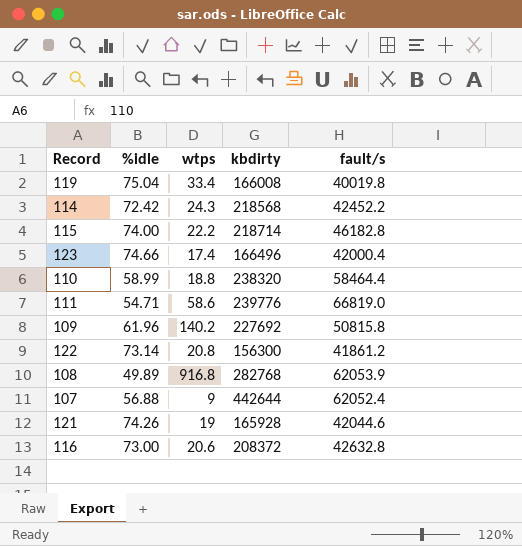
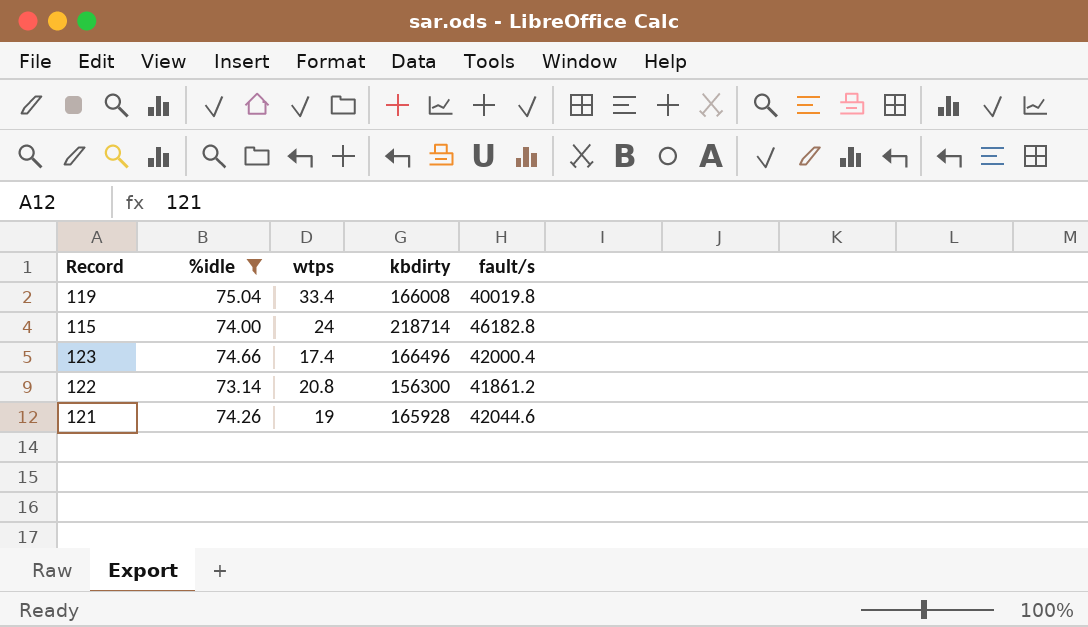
filter: none -> %idle >= 73.14
115 | wtps: 22.2 -> 24

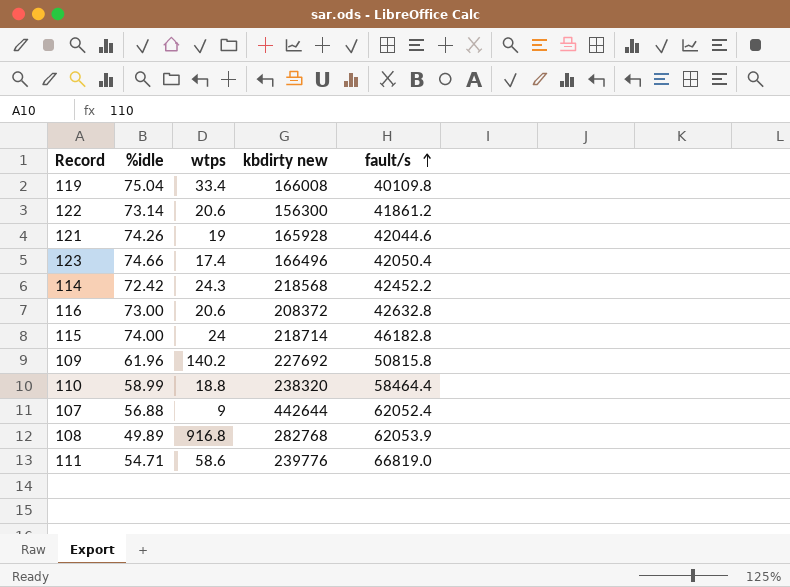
filter: %idle >= 73.14 -> none
row order: none -> fault/s ascending
column name: kbdirty -> kbdirty new
119 | fault/s: 40019.8 -> 40109.8
122 | wtps: 20.8 -> 20.6
123 | fault/s: 42000.4 -> 42050.4

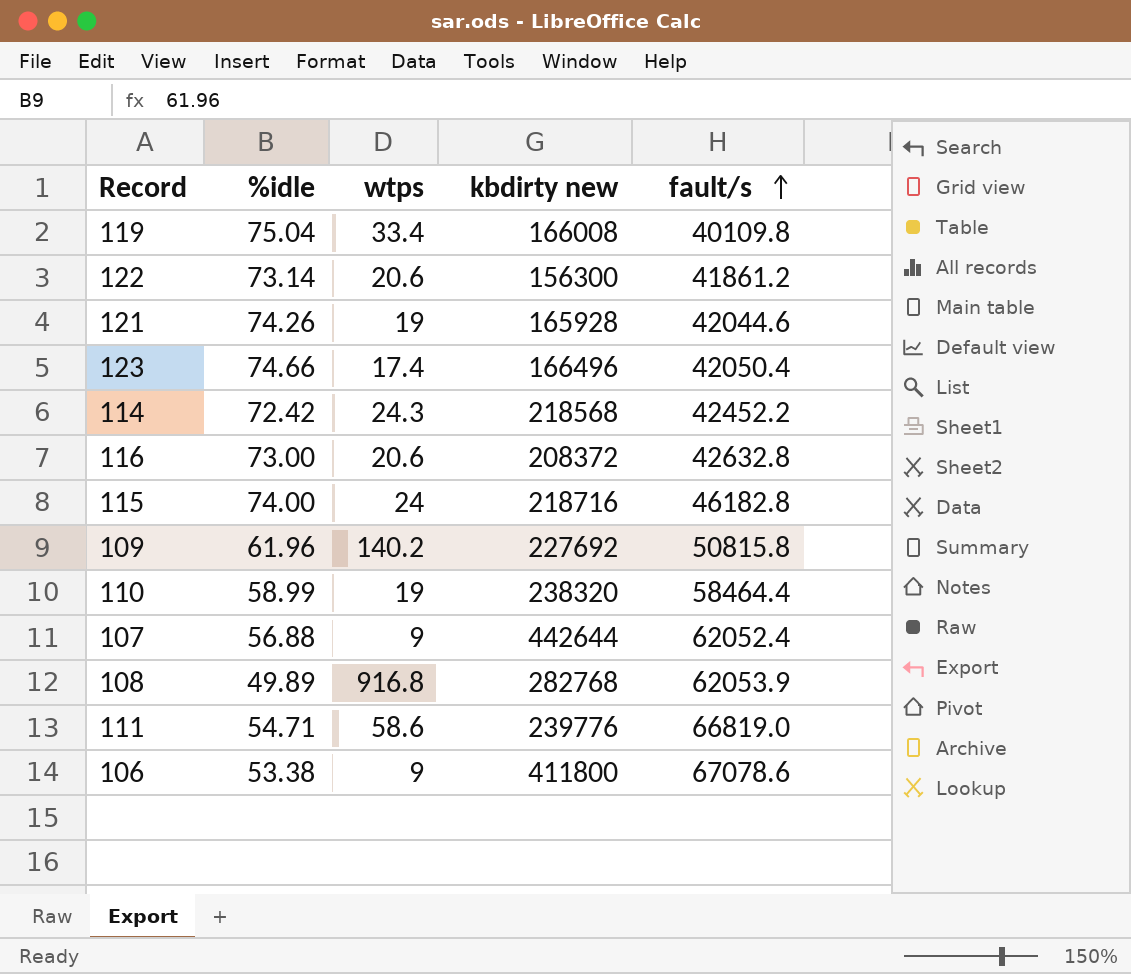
115 | kbdirty new: 218714 -> 218716
110 | wtps: 18.8 -> 19
row 106: none -> 53.38 | 9 | 411800 | 67078.6

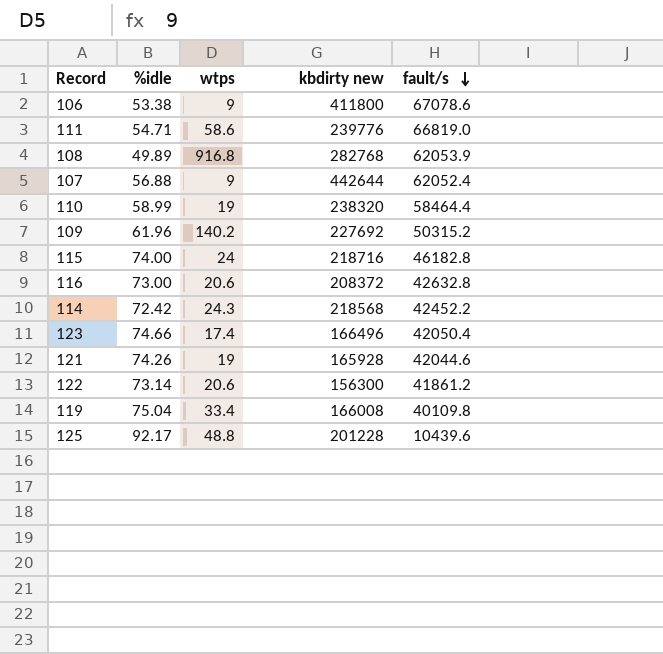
row order: fault/s ascending -> fault/s descending
109 | fault/s: 50815.8 -> 50315.2
row 125: none -> 92.17 | 48.8 | 201228 | 10439.6

